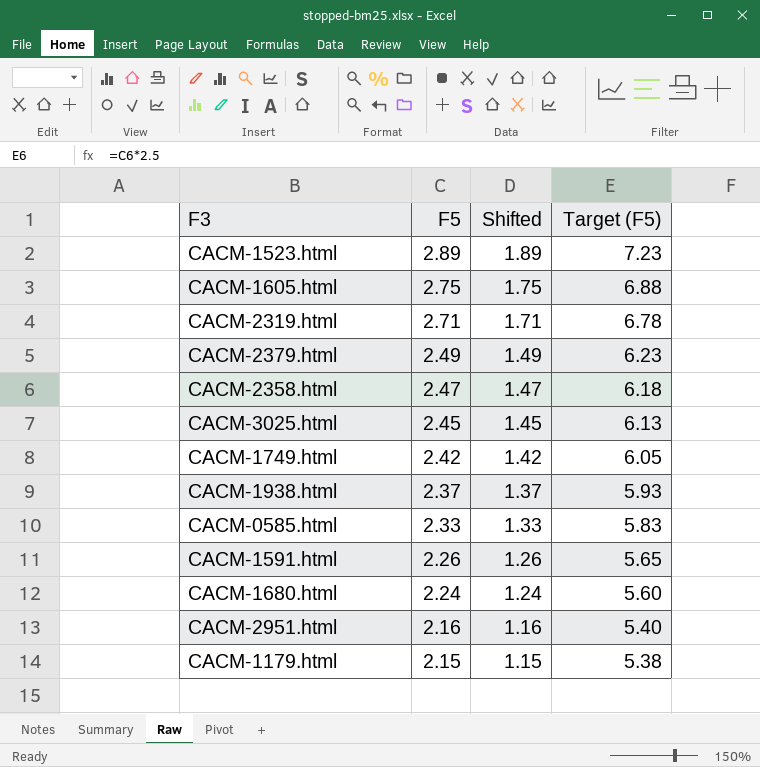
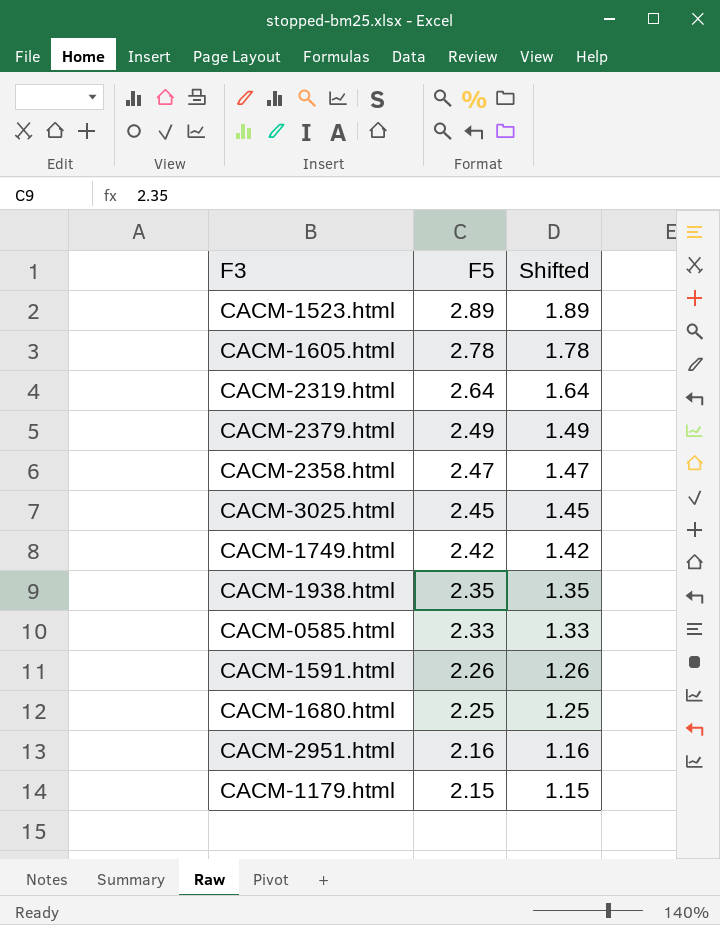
column Target (F5) | formula: [F5] * 2.5 -> none
CACM-1605.html | F5: 2.75 -> 2.78
CACM-1605.html | Shifted: 1.75 -> 1.78
CACM-2319.html | F5: 2.71 -> 2.64
CACM-2319.html | Shifted: 1.71 -> 1.64
CACM-1938.html | F5: 2.37 -> 2.35
CACM-1938.html | Shifted: 1.37 -> 1.35
CACM-1680.html | F5: 2.24 -> 2.25
CACM-1680.html | Shifted: 1.24 -> 1.25

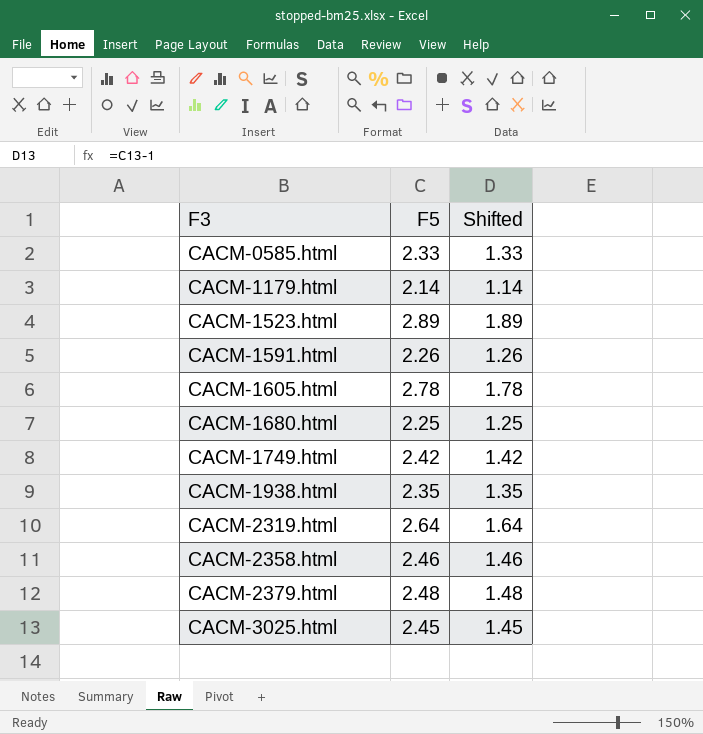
row order: F5 descending -> F3 ascending
row CACM-2951.html: 2.16 | 1.16 -> none
CACM-1179.html | F5: 2.15 -> 2.14
CACM-1179.html | Shifted: 1.15 -> 1.14
CACM-2358.html | F5: 2.47 -> 2.46
CACM-2358.html | Shifted: 1.47 -> 1.46
CACM-2379.html | F5: 2.49 -> 2.48
CACM-2379.html | Shifted: 1.49 -> 1.48

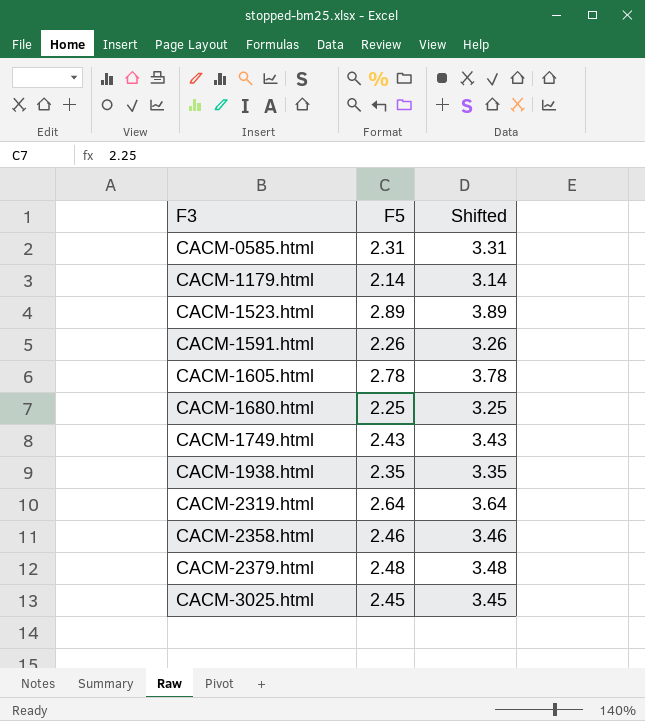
column Shifted | formula: [F5] - 1 -> [F5] + 1
CACM-0585.html | F5: 2.33 -> 2.31
CACM-1749.html | F5: 2.42 -> 2.43

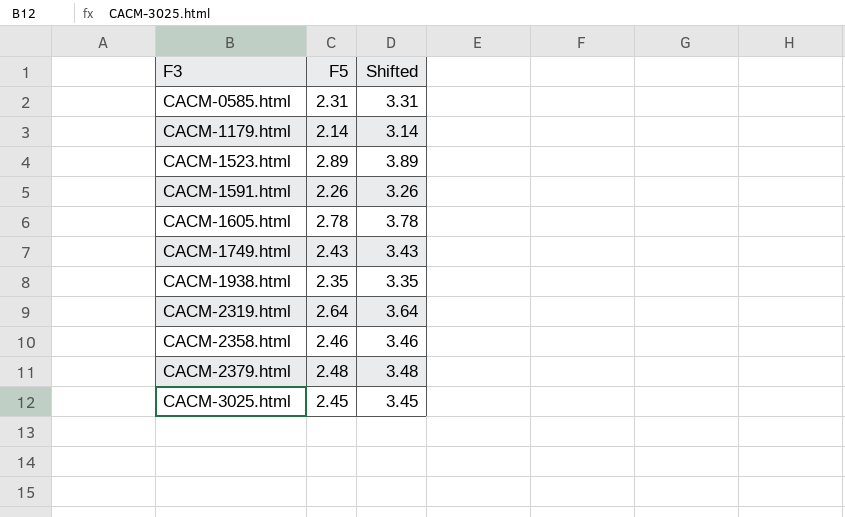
row CACM-1680.html: 2.25 | 3.25 -> none

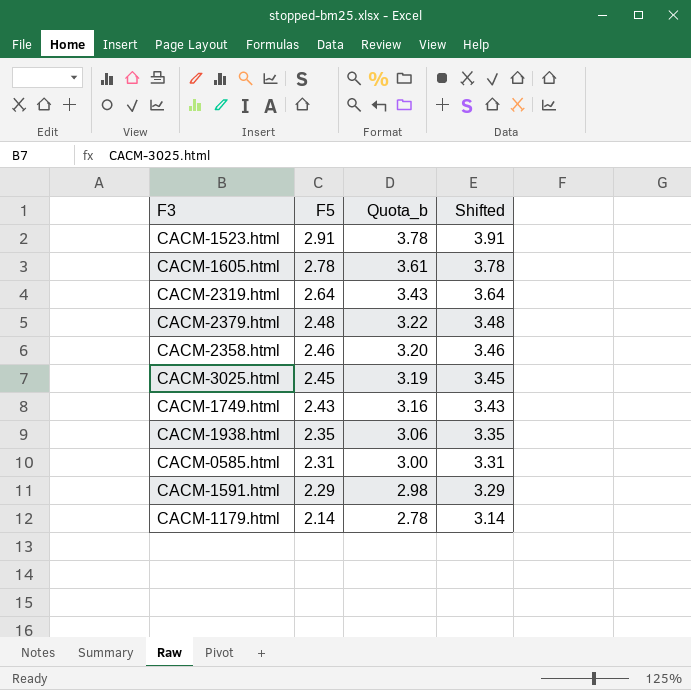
row order: F3 ascending -> F5 descending
column Quota_b | formula: none -> [F5] * 1.3
CACM-1523.html | F5: 2.89 -> 2.91
CACM-1523.html | Shifted: 3.89 -> 3.91
CACM-1591.html | F5: 2.26 -> 2.29
CACM-1591.html | Shifted: 3.26 -> 3.29

